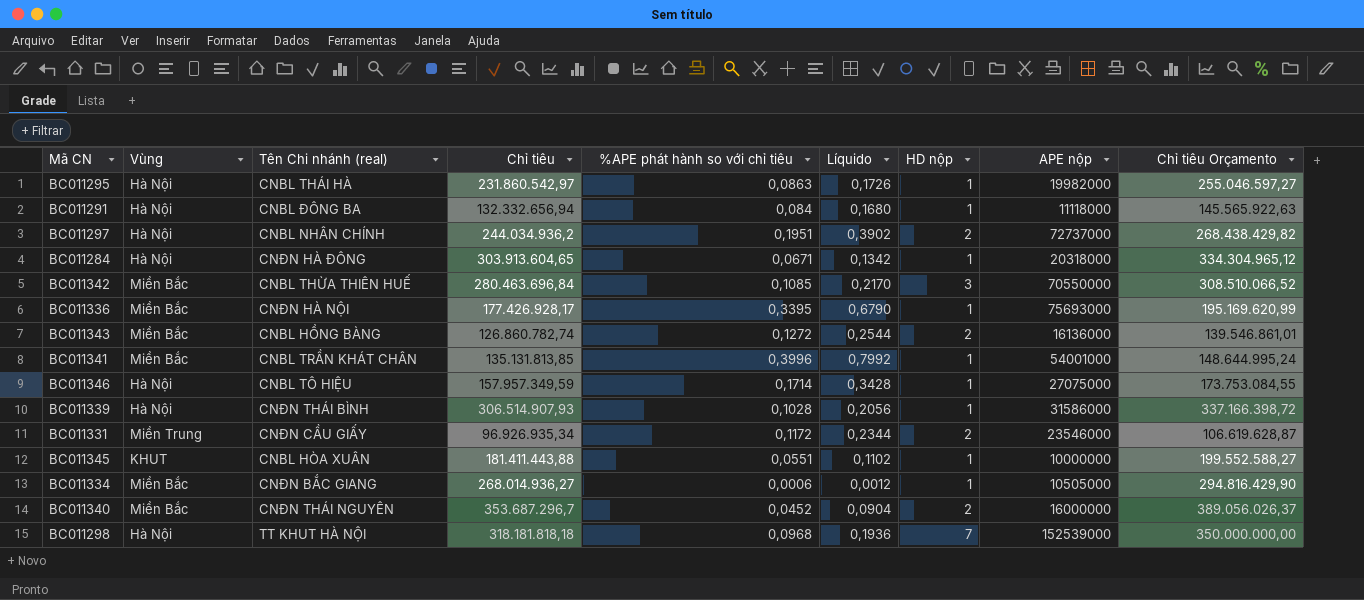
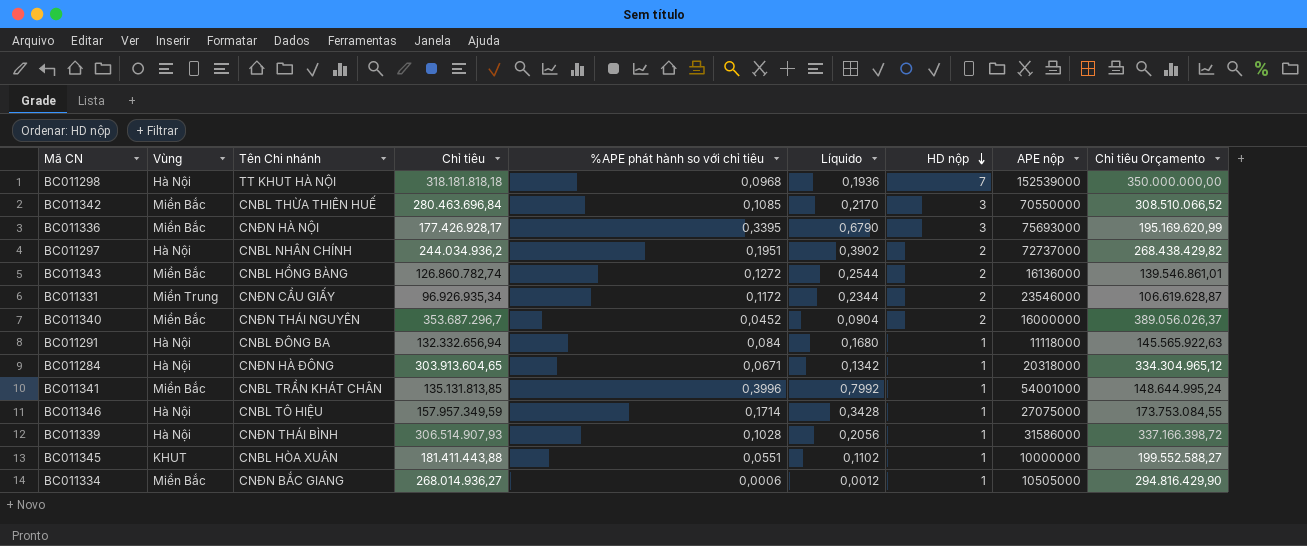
row order: none -> HD nộp descending
column name: Tên Chi nhánh (real) -> Tên Chi nhánh
row BC011295: Hà Nội | CNBL THÁI HÀ | 231.860.542,97 | 0,0863 | 0,1726 | 1 | 19982000 | 255.046.597,27 -> none
BC011336 | HD nộp: 1 -> 3

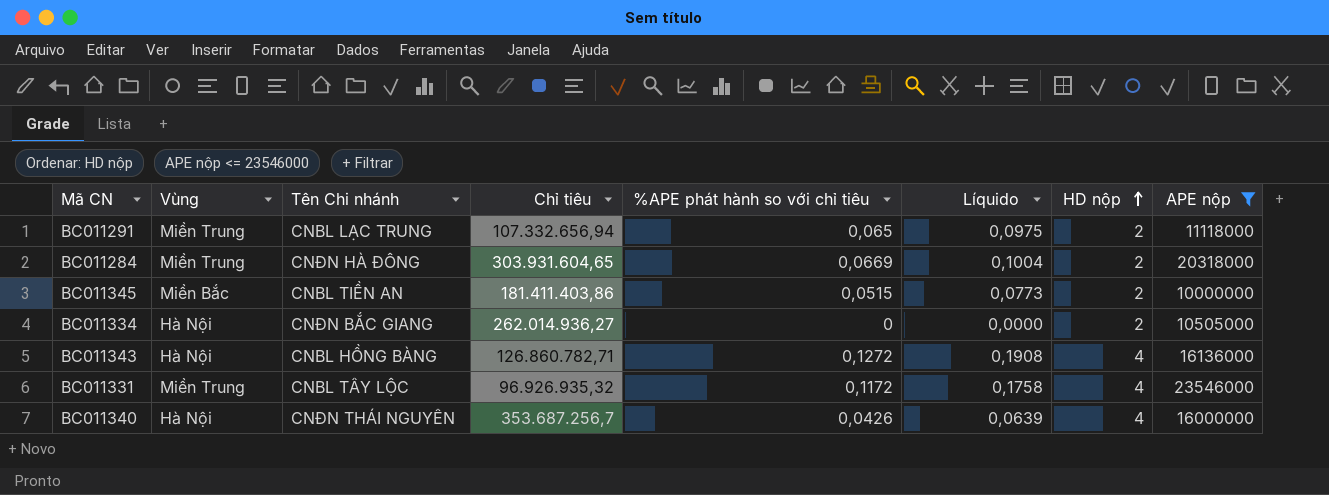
filter: none -> APE nộp <= 23546000
row order: HD nộp descending -> HD nộp ascending
column Chỉ tiêu Orçamento | formula: [Chỉ tiêu] * 1,1 -> none
column Líquido | formula: [%APE phát hành so với chỉ tiêu] * 2 -> [%APE phát hành so với chỉ tiêu] * 1,5
BC011291 | Vùng: Hà Nội -> Miền Trung
BC011291 | Tên Chi nhánh: CNBL ĐÔNG BA -> CNBL LẠC TRUNG
BC011291 | Chỉ tiêu: 132.332.656,94 -> 107.332.656,94
BC011291 | %APE phát hành so với chỉ tiêu: 0,084 -> 0,065
BC011291 | HD nộp: 1 -> 2
BC011284 | Vùng: Hà Nội -> Miền Trung
BC011284 | Chỉ tiêu: 303.913.604,65 -> 303.931.604,65
BC011284 | %APE phát hành so với chỉ tiêu: 0,0671 -> 0,0669
BC011284 | HD nộp: 1 -> 2
BC011345 | Vùng: KHUT -> Miền Bắc
BC011345 | Tên Chi nhánh: CNBL HÒA XUÂN -> CNBL TIỀN AN
BC011345 | Chỉ tiêu: 181.411.443,88 -> 181.411.403,86
BC011345 | %APE phát hành so với chỉ tiêu: 0,0551 -> 0,0515
BC011345 | HD nộp: 1 -> 2
BC011334 | Vùng: Miền Bắc -> Hà Nội
BC011334 | Chỉ tiêu: 268.014.936,27 -> 262.014.936,27
BC011334 | %APE phát hành so với chỉ tiêu: 0,0006 -> 0
BC011334 | HD nộp: 1 -> 2
BC011343 | Vùng: Miền Bắc -> Hà Nội
BC011343 | Chỉ tiêu: 126.860.782,74 -> 126.860.782,71
BC011343 | HD nộp: 2 -> 4
BC011331 | Tên Chi nhánh: CNĐN CẦU GIẤY -> CNBL TÂY LỘC
BC011331 | Chỉ tiêu: 96.926.935,34 -> 96.926.935,32
BC011331 | HD nộp: 2 -> 4
BC011340 | Vùng: Miền Bắc -> Hà Nội
BC011340 | Chỉ tiêu: 353.687.296,7 -> 353.687.256,7
BC011340 | %APE phát hành so với chỉ tiêu: 0,0452 -> 0,0426
BC011340 | HD nộp: 2 -> 4

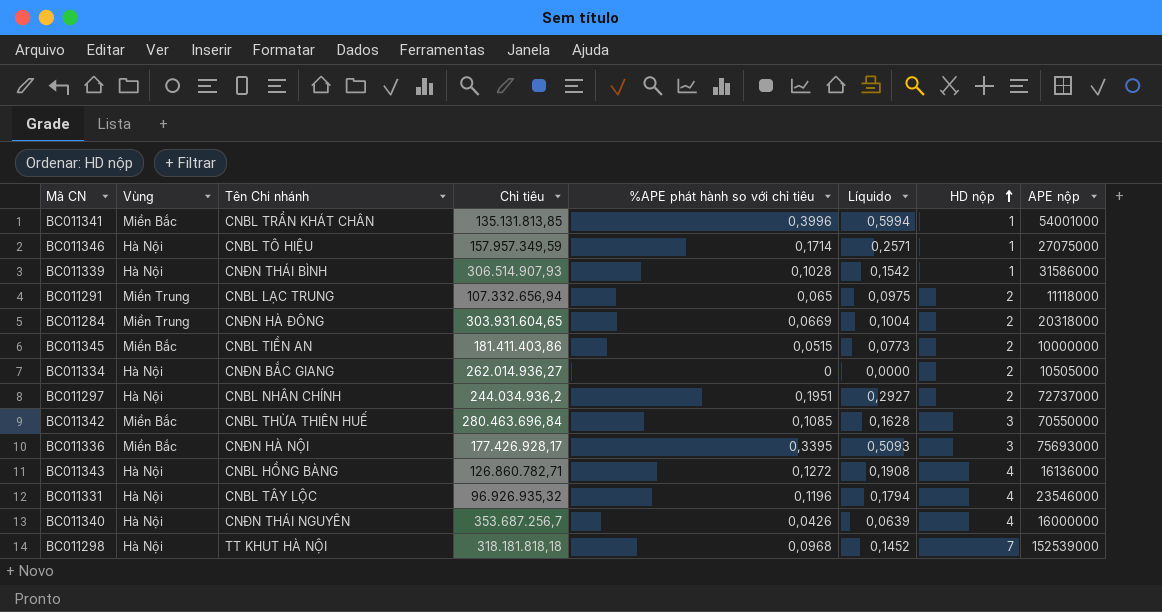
filter: APE nộp <= 23546000 -> none
BC011331 | Vùng: Miền Trung -> Hà Nội
BC011331 | %APE phát hành so với chỉ tiêu: 0,1172 -> 0,1196
BC011331 | Líquido: 0,1758 -> 0,1794

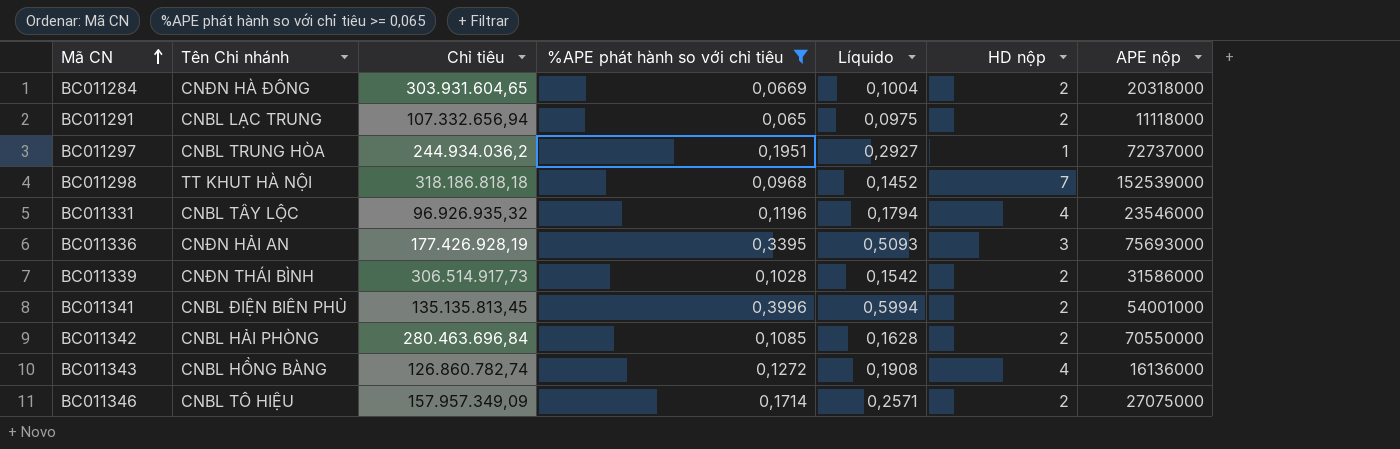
filter: none -> %APE phát hành so với chỉ tiêu >= 0,065
row order: HD nộp ascending -> Mã CN ascending
column Vùng | position: 2 -> none
BC011297 | Tên Chi nhánh: CNBL NHÂN CHÍNH -> CNBL TRUNG HÒA
BC011297 | Chỉ tiêu: 244.034.936,2 -> 244.934.036,2
BC011297 | HD nộp: 2 -> 1
BC011298 | Chỉ tiêu: 318.181.818,18 -> 318.186.818,18
BC011336 | Tên Chi nhánh: CNĐN HÀ NỘI -> CNĐN HẢI AN
BC011336 | Chỉ tiêu: 177.426.928,17 -> 177.426.928,19
BC011339 | Chỉ tiêu: 306.514.907,93 -> 306.514.917,73
BC011339 | HD nộp: 1 -> 2
BC011341 | Tên Chi nhánh: CNBL TRẦN KHÁT CHÂN -> CNBL ĐIỆN BIÊN PHỦ
BC011341 | Chỉ tiêu: 135.131.813,85 -> 135.135.813,45
BC011341 | HD nộp: 1 -> 2
BC011342 | Tên Chi nhánh: CNBL THỪA THIÊN HUẾ -> CNBL HẢI PHÒNG
BC011342 | HD nộp: 3 -> 2
BC011343 | Chỉ tiêu: 126.860.782,71 -> 126.860.782,74
BC011346 | Chỉ tiêu: 157.957.349,59 -> 157.957.349,09
BC011346 | HD nộp: 1 -> 2

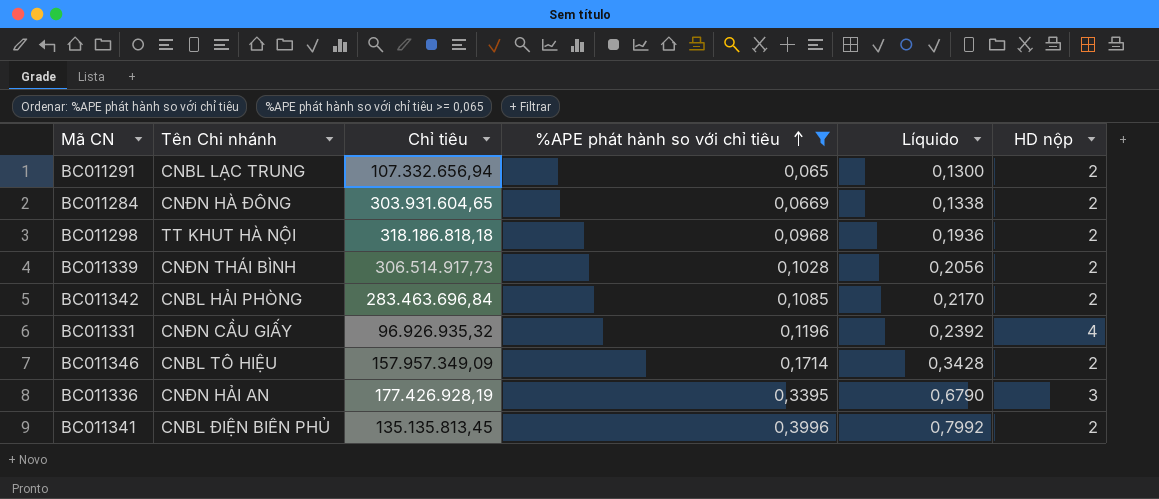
row order: Mã CN ascending -> %APE phát hành so với chỉ tiêu ascending
column APE nộp | position: 7 -> none
column Líquido | formula: [%APE phát hành so với chỉ tiêu] * 1,5 -> [%APE phát hành so với chỉ tiêu] * 2
row BC011297: CNBL TRUNG HÒA | 244.934.036,2 | 0,1951 | 0,2927 | 1 | 72737000 -> none
row BC011343: CNBL HỒNG BÀNG | 126.860.782,74 | 0,1272 | 0,1908 | 4 | 16136000 -> none
BC011298 | HD nộp: 7 -> 2
BC011342 | Chỉ tiêu: 280.463.696,84 -> 283.463.696,84
BC011331 | Tên Chi nhánh: CNBL TÂY LỘC -> CNĐN CẦU GIẤY

